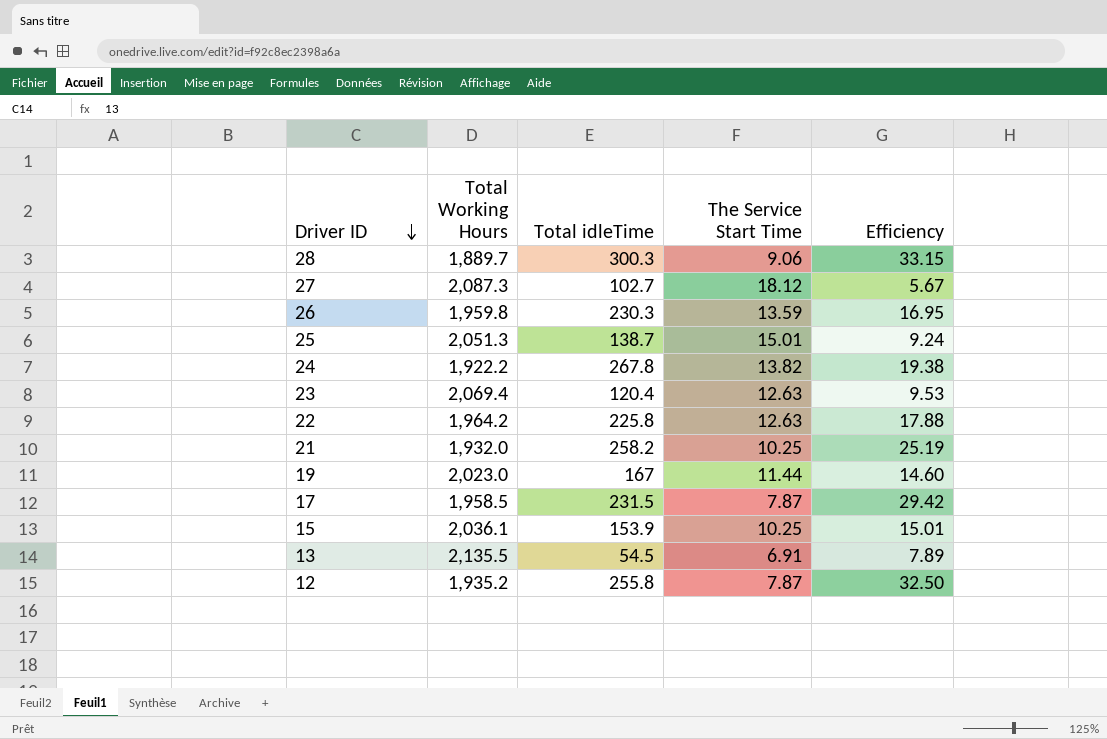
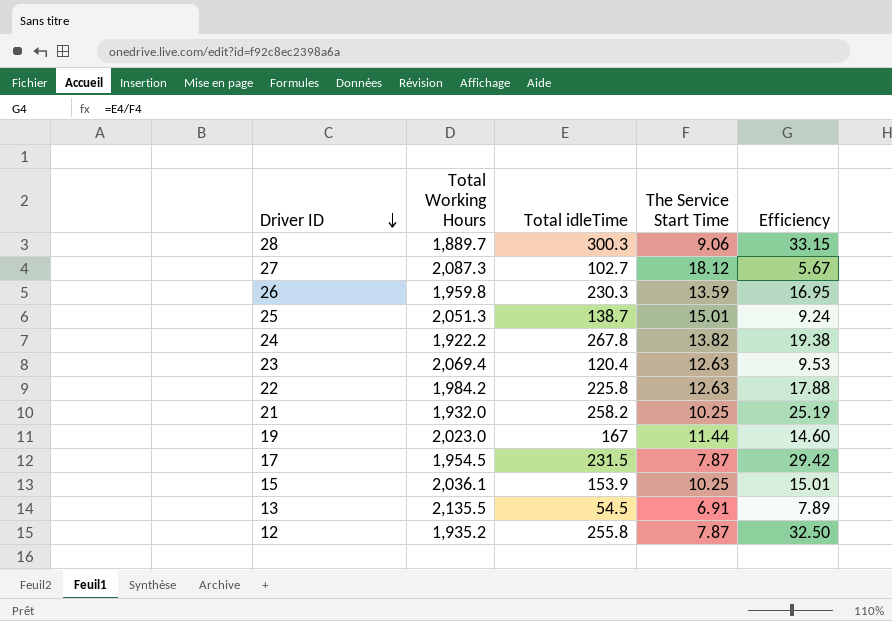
22 | Total Working Hours: 1,964.2 -> 1,984.2
17 | Total Working Hours: 1,958.5 -> 1,954.5

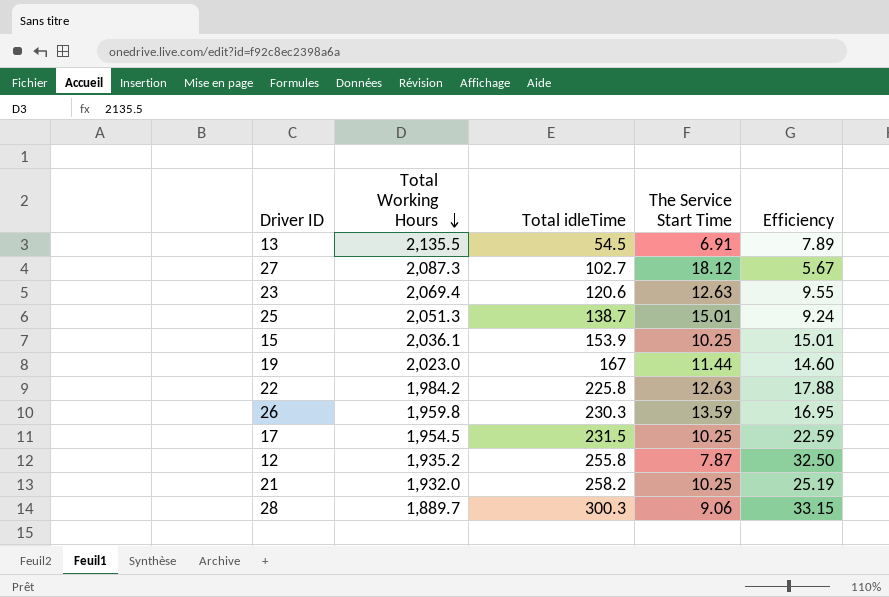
row order: Driver ID descending -> Total Working Hours descending
row 24: 1,922.2 | 267.8 | 13.82 | 19.38 -> none
23 | Total idleTime: 120.4 -> 120.6
23 | Efficiency: 9.53 -> 9.55
17 | The Service Start Time: 7.87 -> 10.25
17 | Efficiency: 29.42 -> 22.59

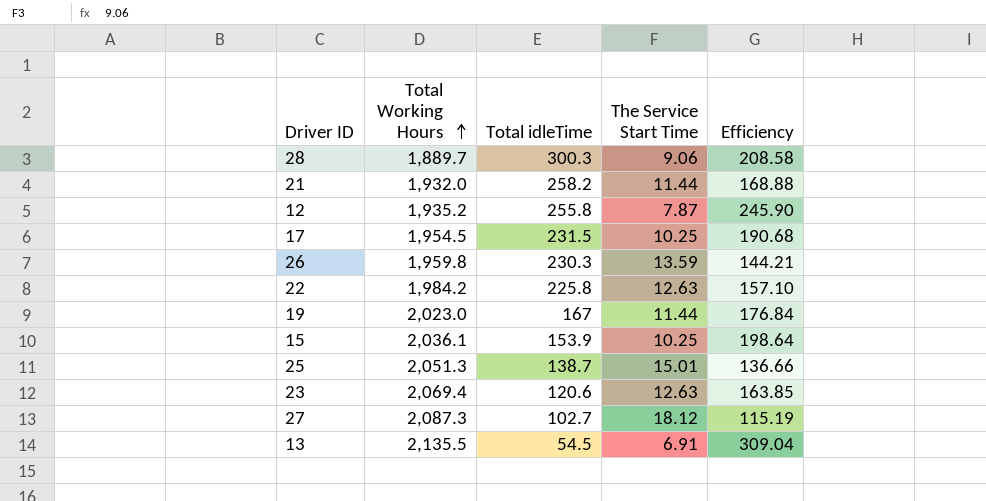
row order: Total Working Hours descending -> Total Working Hours ascending
column Efficiency | formula: [Total idleTime] / [The Service Start Time] -> [Total Working Hours] / [The Service Start Time]
21 | The Service Start Time: 10.25 -> 11.44

